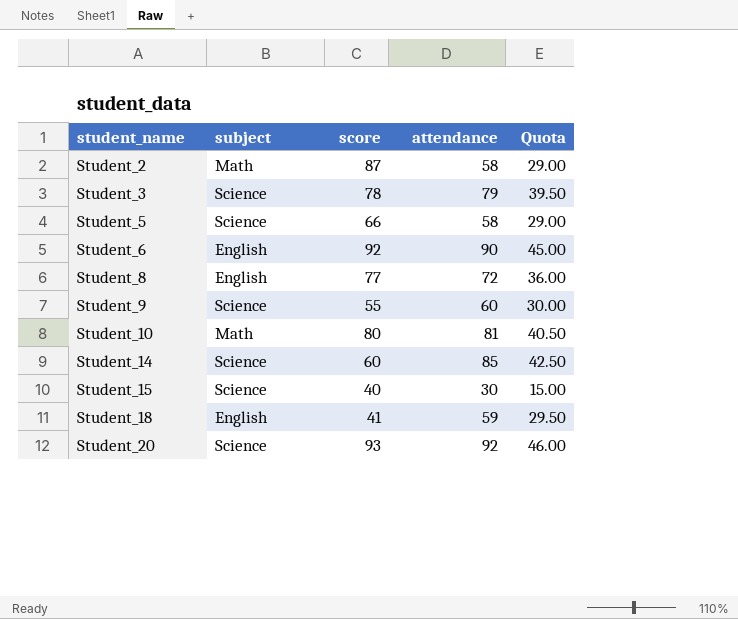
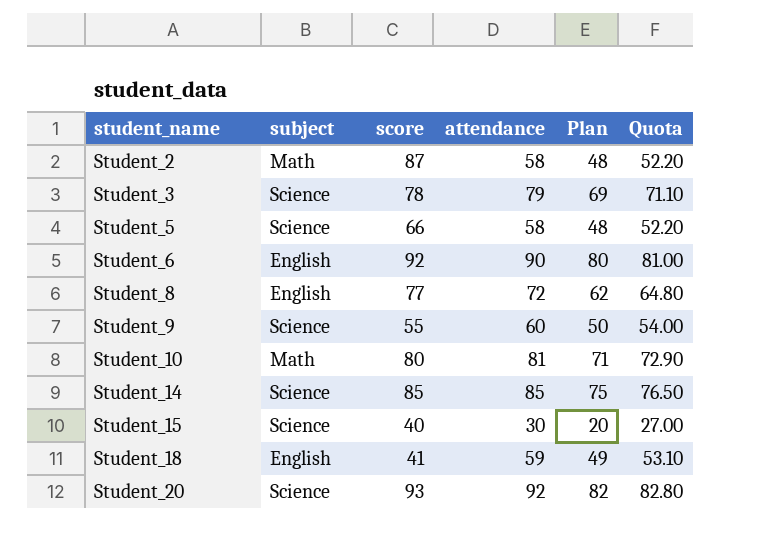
column Plan | formula: none -> [attendance] - 10
column Quota | formula: [attendance] * 0.5 -> [attendance] * 0.9
Student_14 | score: 60 -> 85

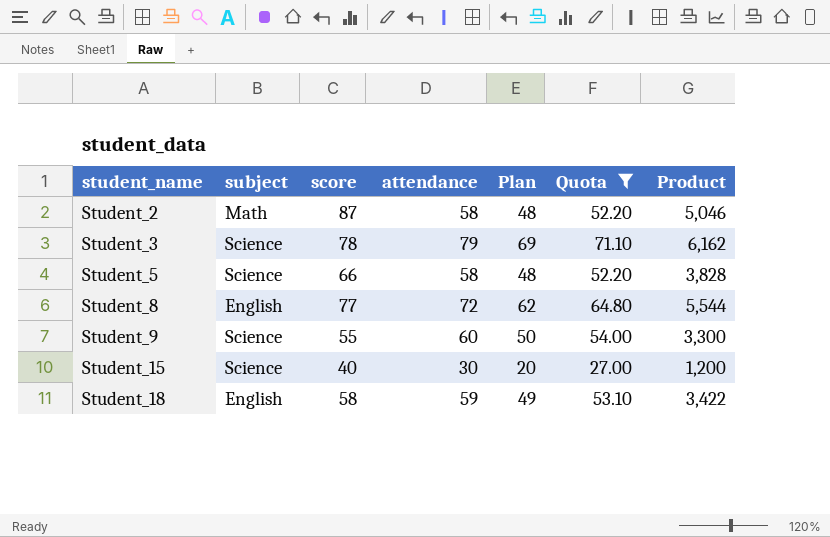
filter: none -> Quota <= 71.10
column Product | formula: none -> [score] * [attendance]
Student_18 | score: 41 -> 58

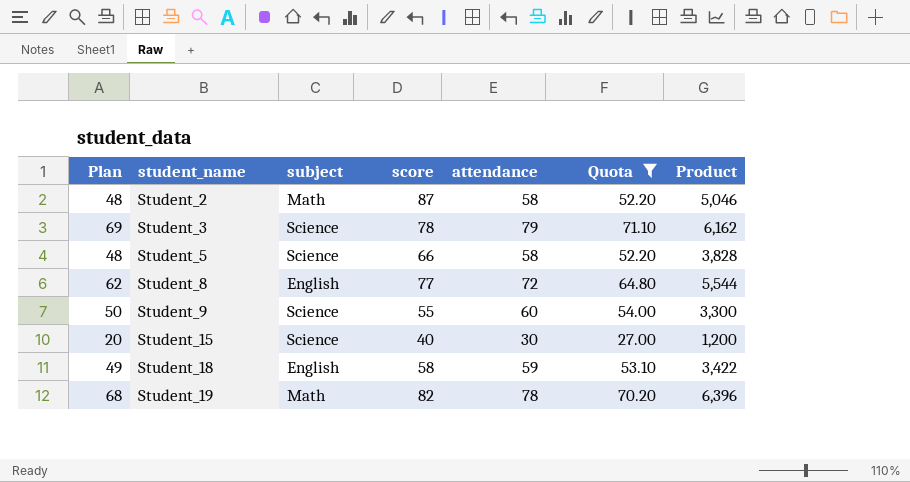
column Plan | position: 5 -> 1
row Student_19: none -> 68 | Math | 82 | 78 | 70.20 | 6,396

